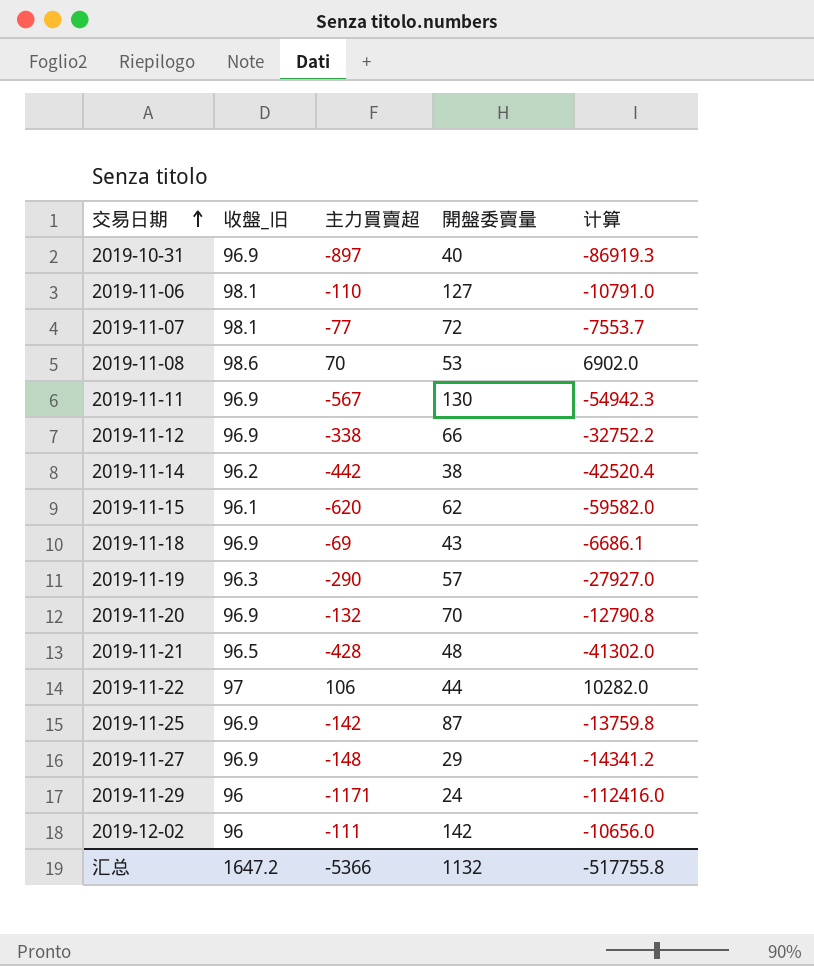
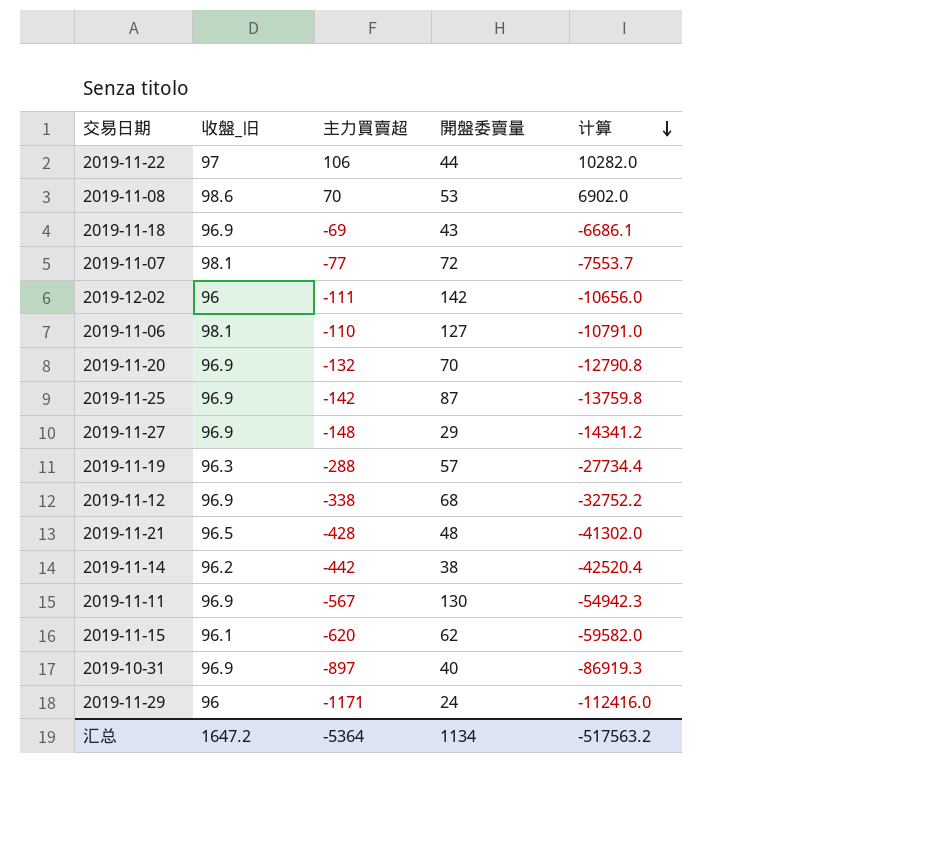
row order: 交易日期 ascending -> 计算 descending
2019-11-19 | 主力買賣超: -290 -> -288
2019-11-19 | 计算: -27927.0 -> -27734.4
2019-11-12 | 開盤委賣量: 66 -> 68
汇总 | 主力買賣超: -5366 -> -5364
汇总 | 開盤委賣量: 1132 -> 1134
汇总 | 计算: -517755.8 -> -517563.2

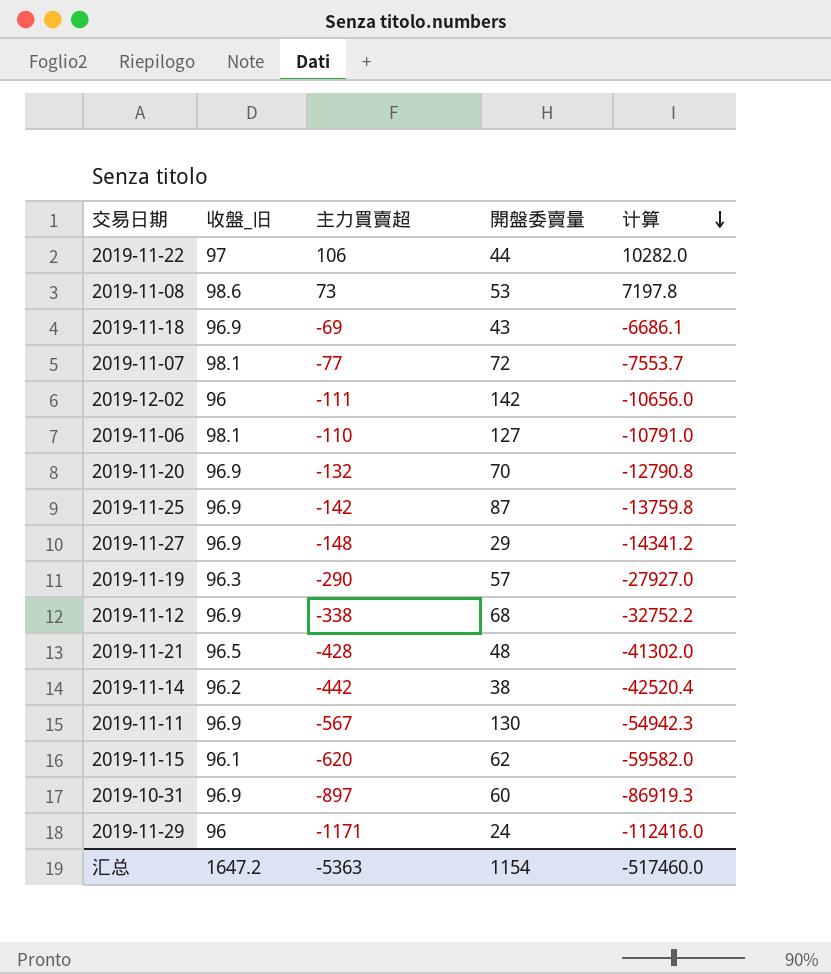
2019-11-08 | 主力買賣超: 70 -> 73
2019-11-08 | 计算: 6902.0 -> 7197.8
2019-11-19 | 主力買賣超: -288 -> -290
2019-11-19 | 计算: -27734.4 -> -27927.0
2019-10-31 | 開盤委賣量: 40 -> 60
汇总 | 主力買賣超: -5364 -> -5363
汇总 | 開盤委賣量: 1134 -> 1154
汇总 | 计算: -517563.2 -> -517460.0

